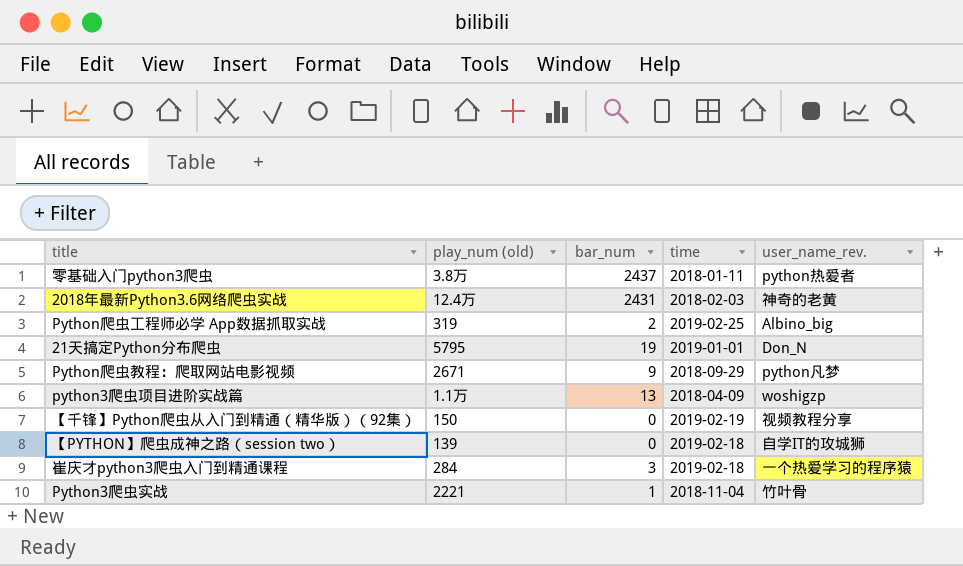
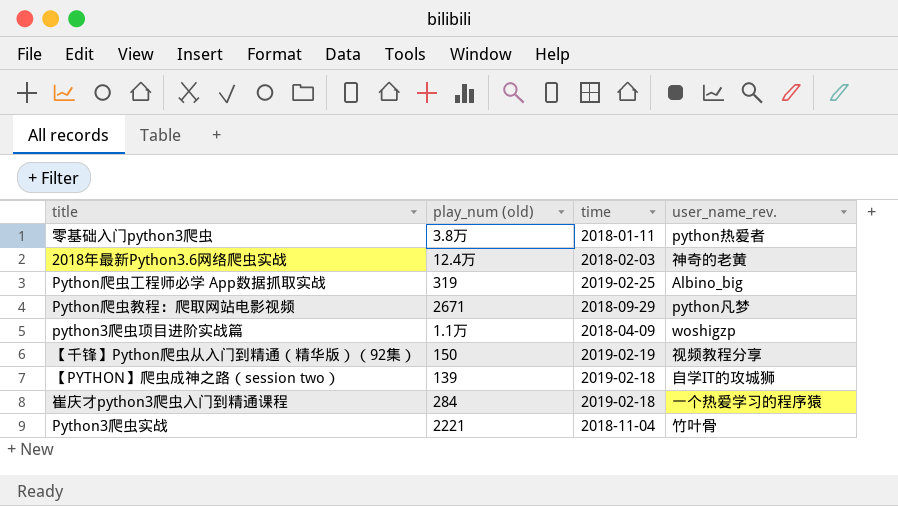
column bar_num | position: 3 -> none
row 21天搞定Python分布爬虫: 5795 | 19 | 2019-01-01 | Don_N -> none

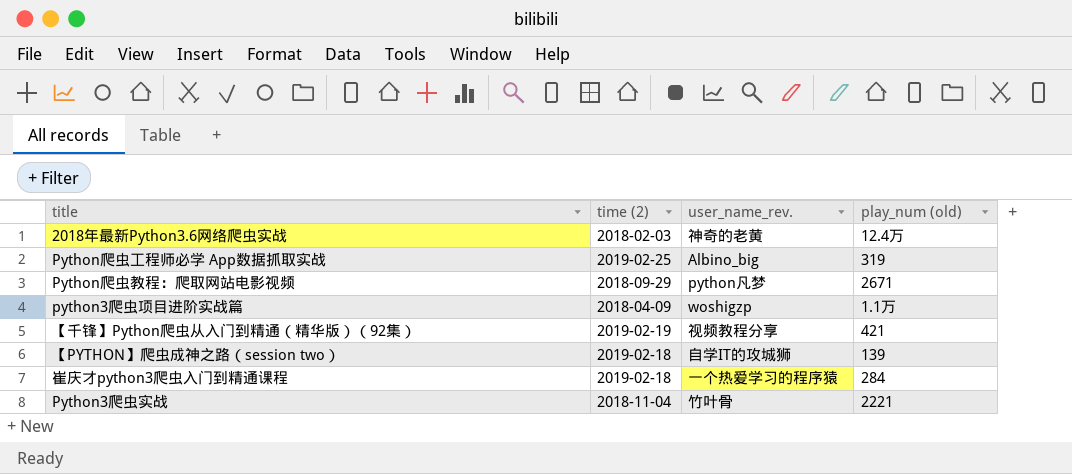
column name: time -> time (2)
column play_num (old) | position: 2 -> 4
row 零基础入门python3爬虫: 3.8万 | 2018-01-11 | python热爱者 -> none
【千锋】Python爬虫从入门到精通（精华版）（92集） | play_num (old): 150 -> 421

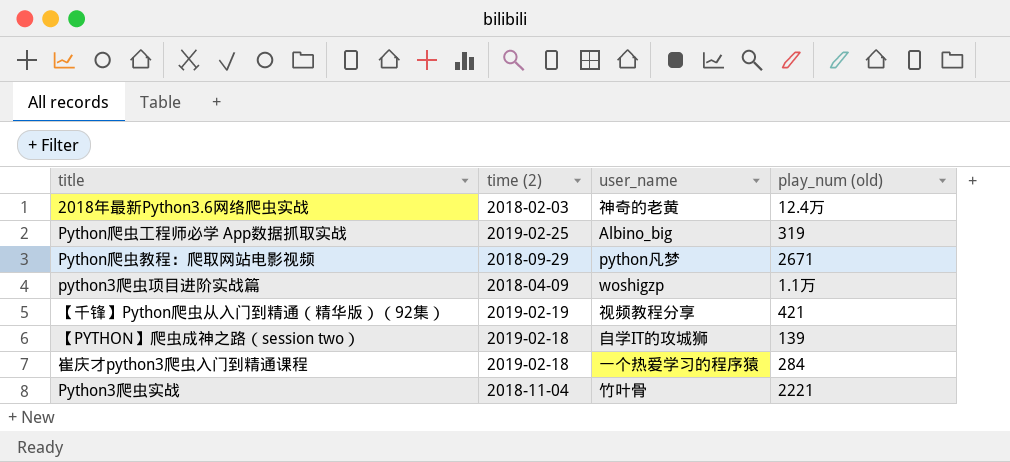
column name: user_name_rev. -> user_name

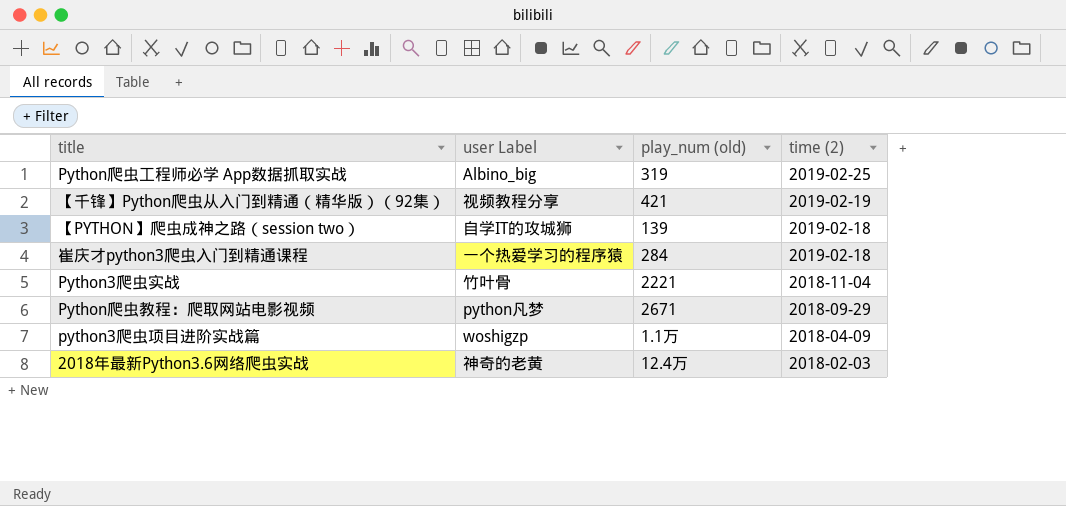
row order: none -> time (2) descending
column name: user_name -> user Label
column time (2) | position: 2 -> 4

